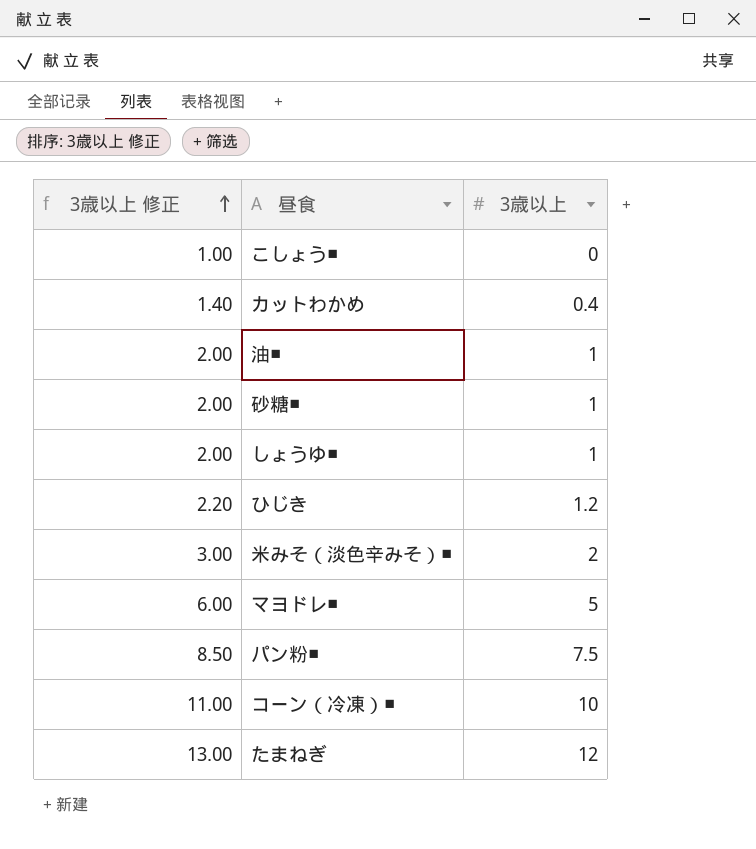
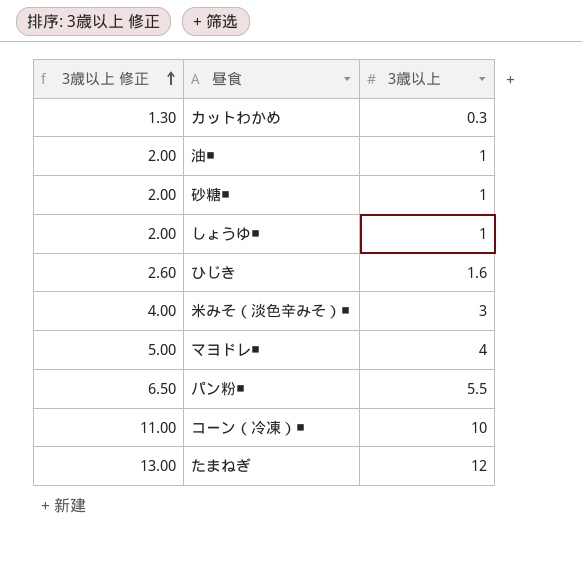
row こしょう■: 1.00 | 0 -> none
カットわかめ | 3歳以上 修正: 1.40 -> 1.30
カットわかめ | 3歳以上: 0.4 -> 0.3
ひじき | 3歳以上 修正: 2.20 -> 2.60
ひじき | 3歳以上: 1.2 -> 1.6
米みそ（淡色辛みそ）■ | 3歳以上 修正: 3.00 -> 4.00
米みそ（淡色辛みそ）■ | 3歳以上: 2 -> 3
マヨドレ■ | 3歳以上 修正: 6.00 -> 5.00
マヨドレ■ | 3歳以上: 5 -> 4
パン粉■ | 3歳以上 修正: 8.50 -> 6.50
パン粉■ | 3歳以上: 7.5 -> 5.5

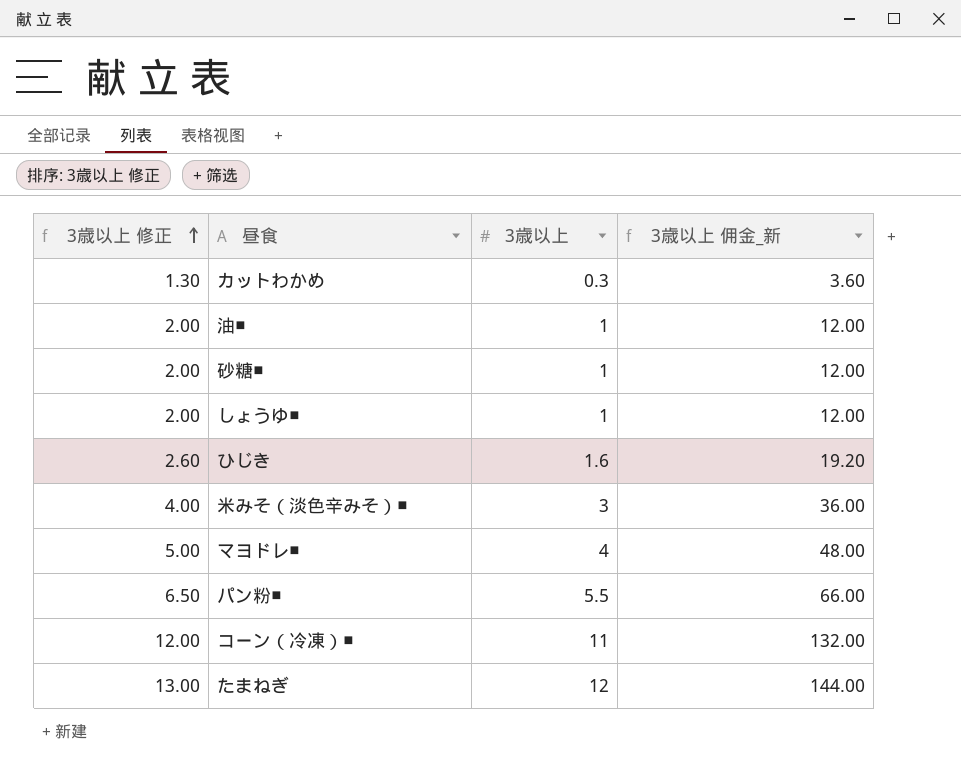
column 3歳以上 佣金_新 | formula: none -> [3歳以上] * 12
コーン（冷凍）■ | 3歳以上 修正: 11.00 -> 12.00
コーン（冷凍）■ | 3歳以上: 10 -> 11

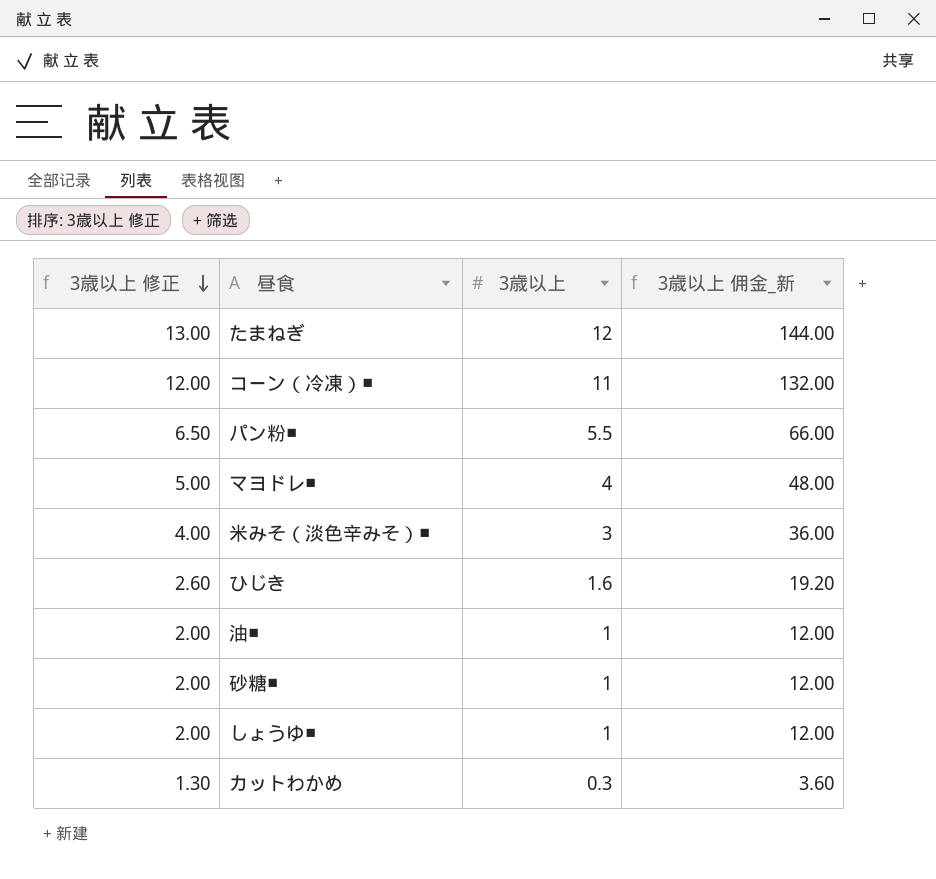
row order: 3歳以上 修正 ascending -> 3歳以上 修正 descending

